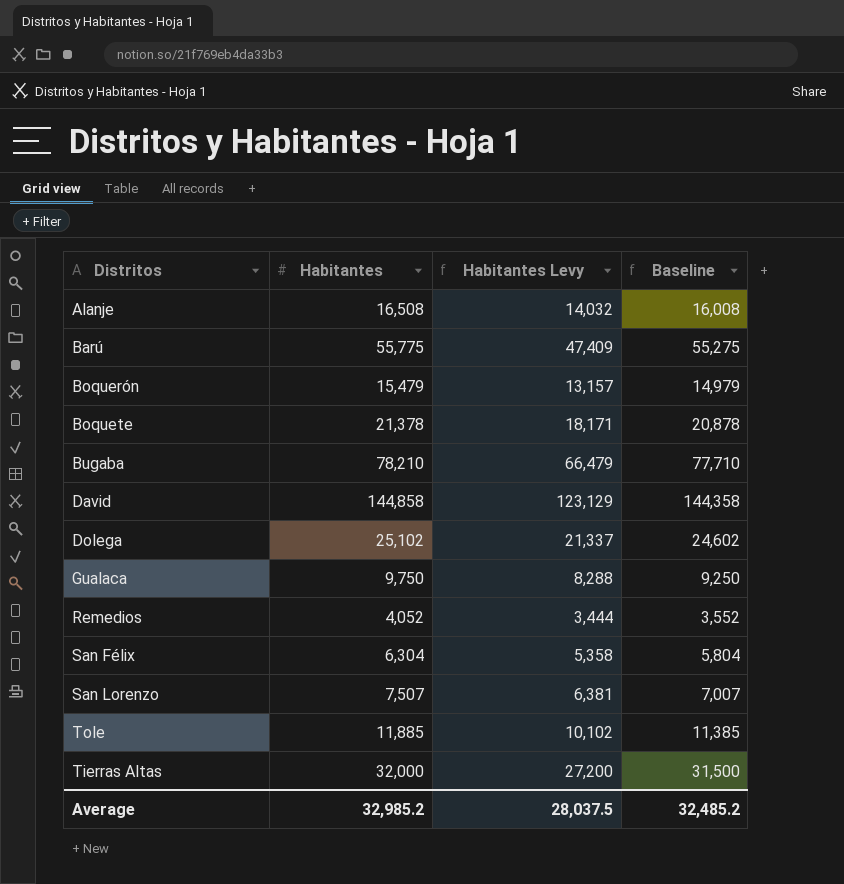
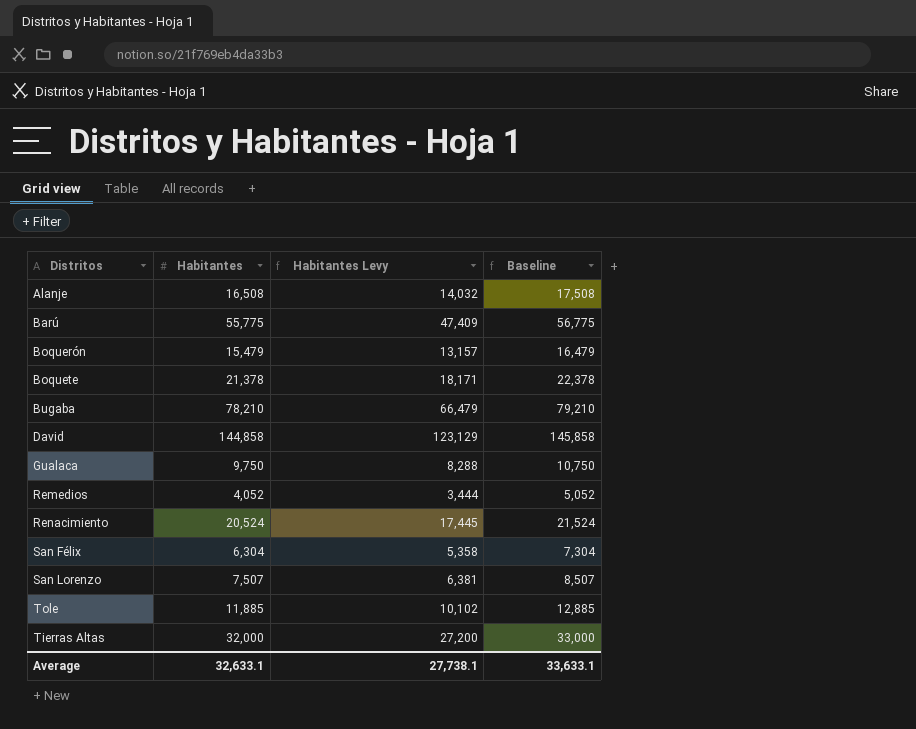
column Baseline | formula: [Habitantes] - 500 -> [Habitantes] + 1000
row Dolega: 25,102 | 21,337 | 24,602 -> none
row Renacimiento: none -> 20,524 | 17,445 | 21,524
Average | Habitantes: 32,985.2 -> 32,633.1
Average | Habitantes Levy: 28,037.5 -> 27,738.1
Average | Baseline: 32,485.2 -> 33,633.1

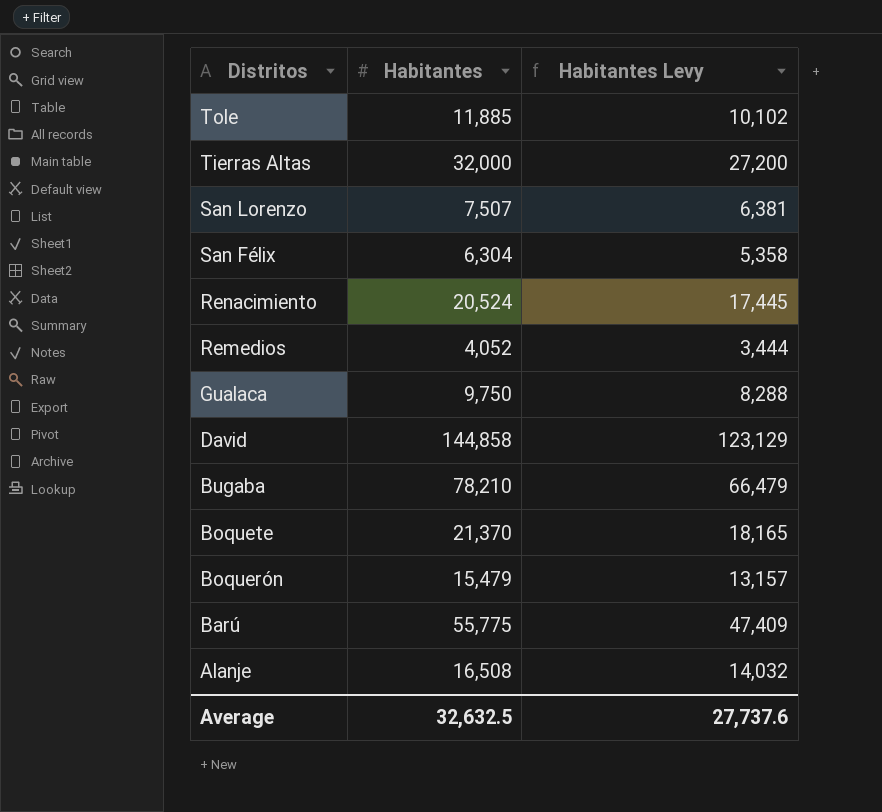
row order: none -> Distritos descending
column Baseline | formula: [Habitantes] + 1000 -> none
Boquete | Habitantes: 21,378 -> 21,370
Boquete | Habitantes Levy: 18,171 -> 18,165
Average | Habitantes: 32,633.1 -> 32,632.5
Average | Habitantes Levy: 27,738.1 -> 27,737.6

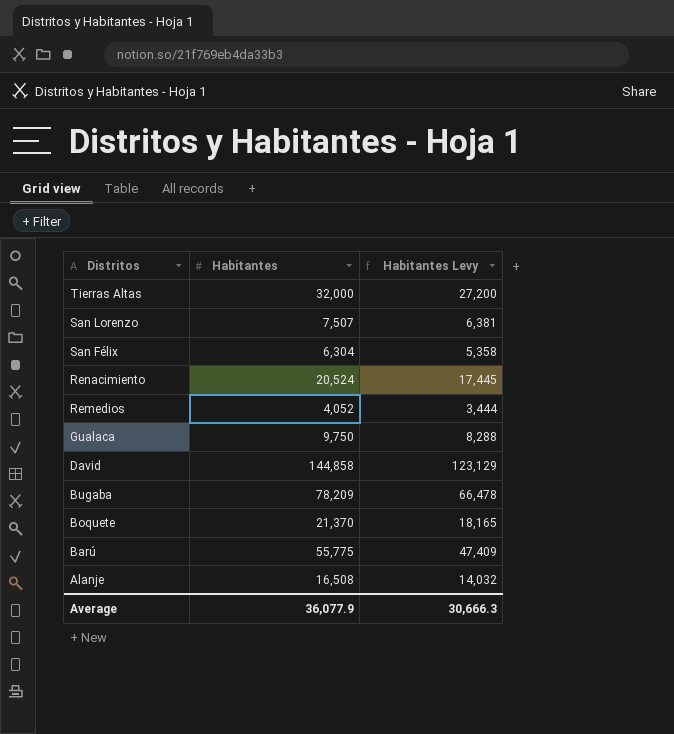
row Tole: 11,885 | 10,102 -> none
row Boquerón: 15,479 | 13,157 -> none
Bugaba | Habitantes: 78,210 -> 78,209
Bugaba | Habitantes Levy: 66,479 -> 66,478
Average | Habitantes: 32,632.5 -> 36,077.9
Average | Habitantes Levy: 27,737.6 -> 30,666.3

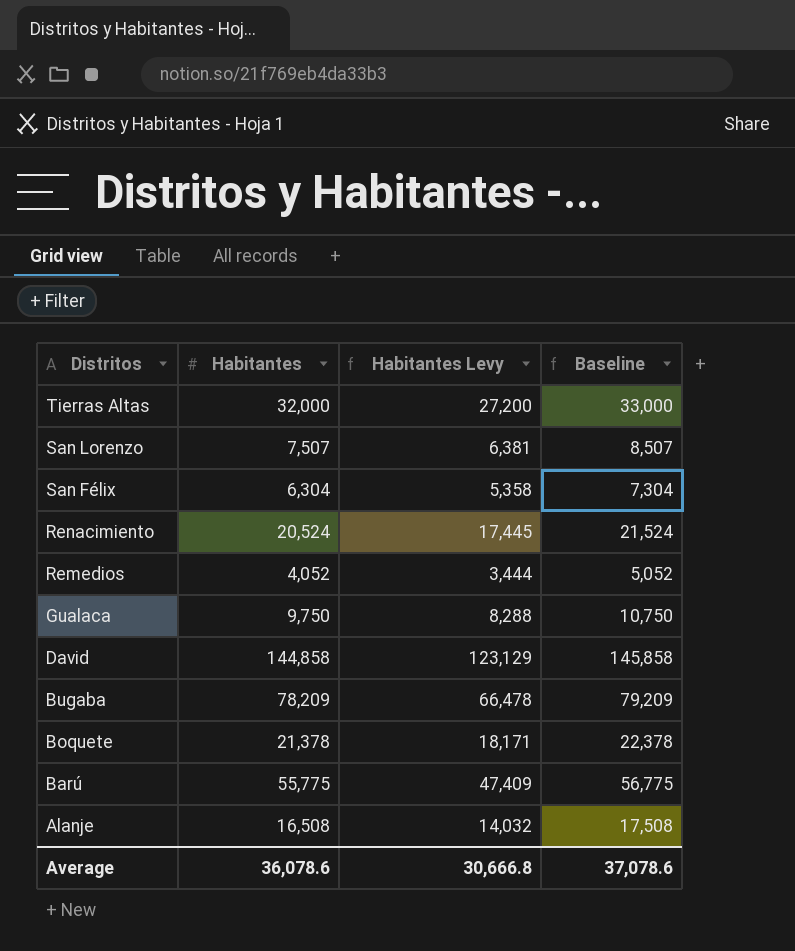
column Baseline | formula: none -> [Habitantes] + 1000
Boquete | Habitantes: 21,370 -> 21,378
Boquete | Habitantes Levy: 18,165 -> 18,171
Average | Habitantes: 36,077.9 -> 36,078.6
Average | Habitantes Levy: 30,666.3 -> 30,666.8

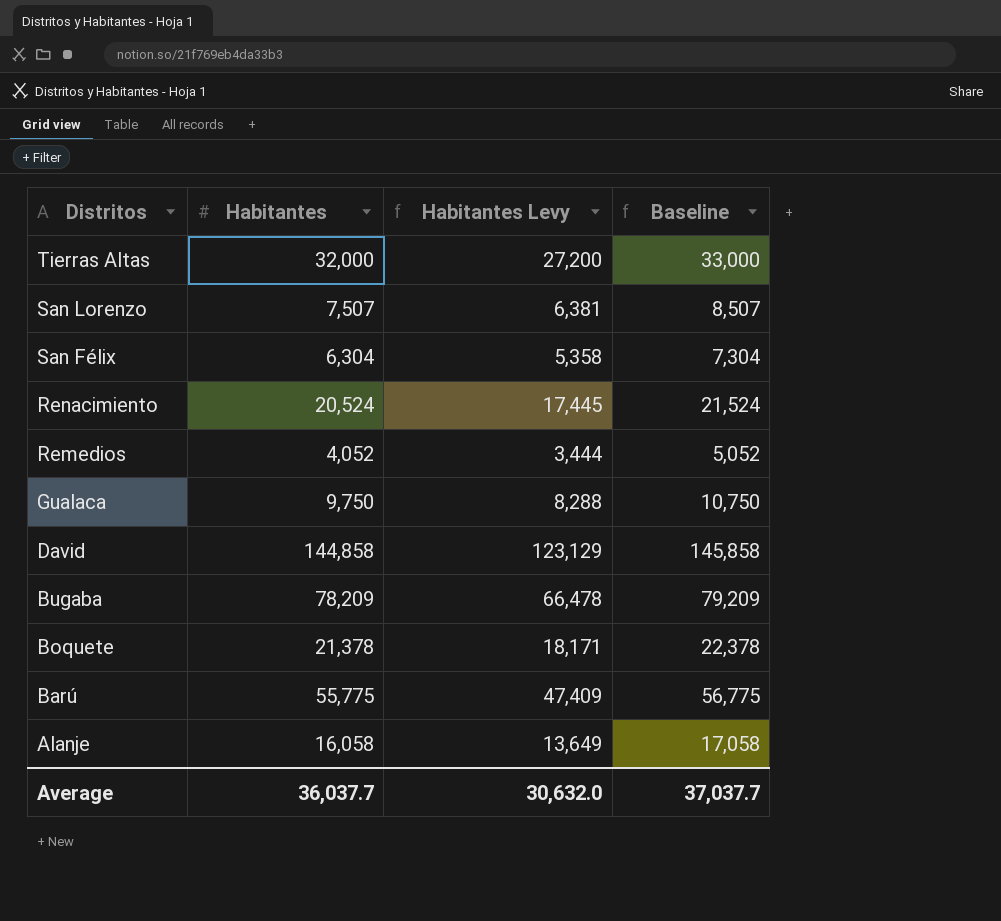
Alanje | Habitantes: 16,508 -> 16,058
Alanje | Habitantes Levy: 14,032 -> 13,649
Alanje | Baseline: 17,508 -> 17,058
Average | Habitantes: 36,078.6 -> 36,037.7
Average | Habitantes Levy: 30,666.8 -> 30,632.0
Average | Baseline: 37,078.6 -> 37,037.7

